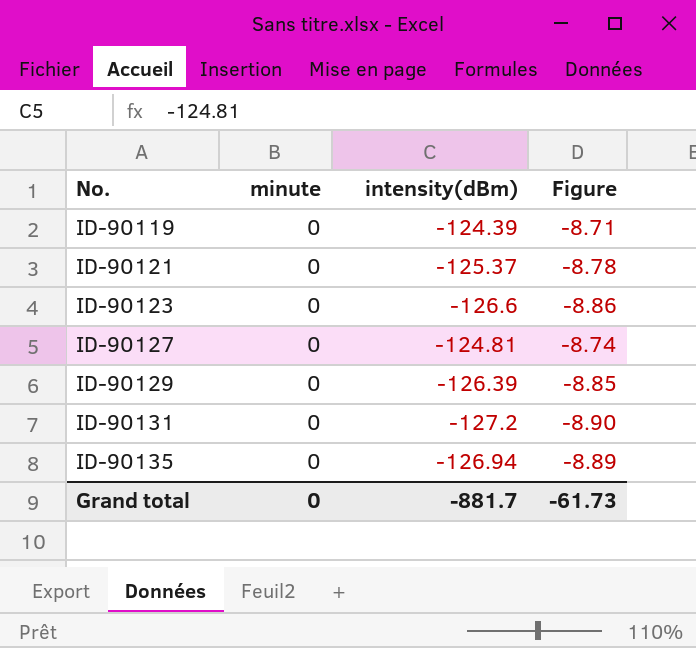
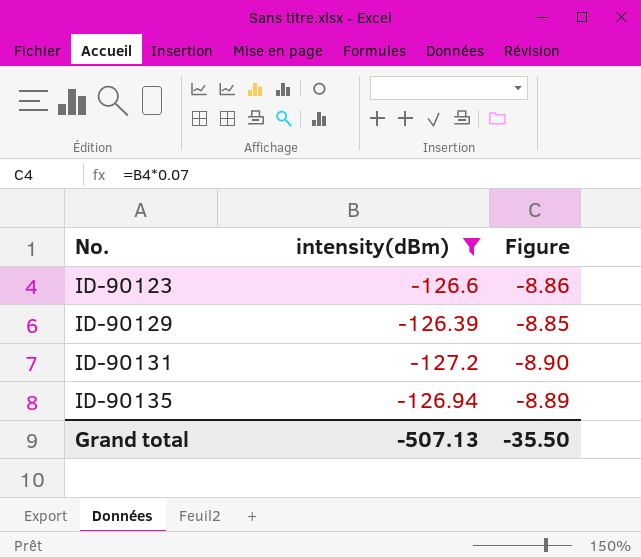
filter: none -> intensity(dBm) <= -126.39
column minute | position: 2 -> none
Grand total | intensity(dBm): -881.7 -> -507.13
Grand total | Figure: -61.73 -> -35.50

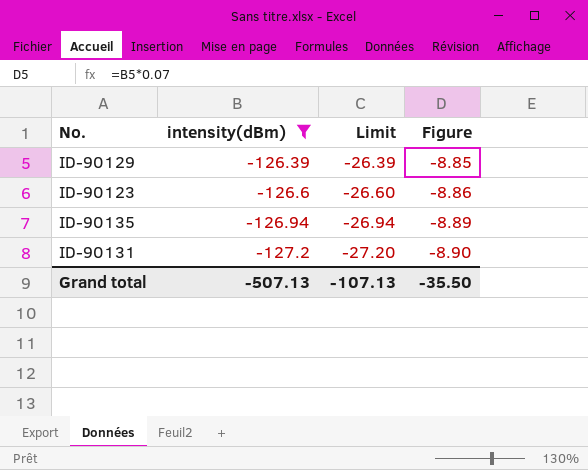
row order: No. ascending -> intensity(dBm) descending
column Limit | formula: none -> [intensity(dBm)] + 100

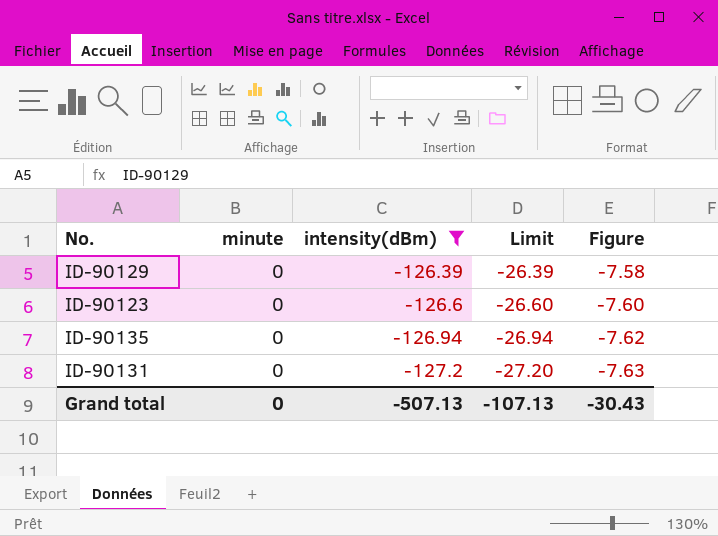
column minute | position: none -> 2
column Figure | formula: [intensity(dBm)] * 0.07 -> [intensity(dBm)] * 0.06
Grand total | Figure: -35.50 -> -30.43

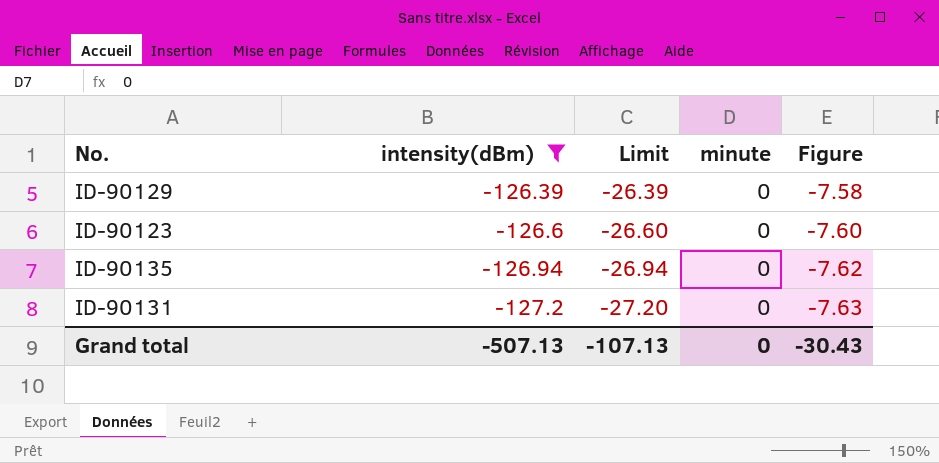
column minute | position: 2 -> 4

